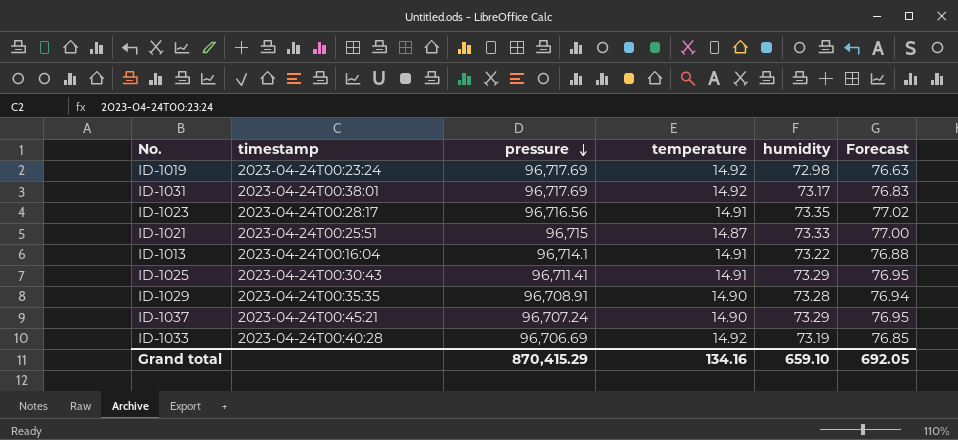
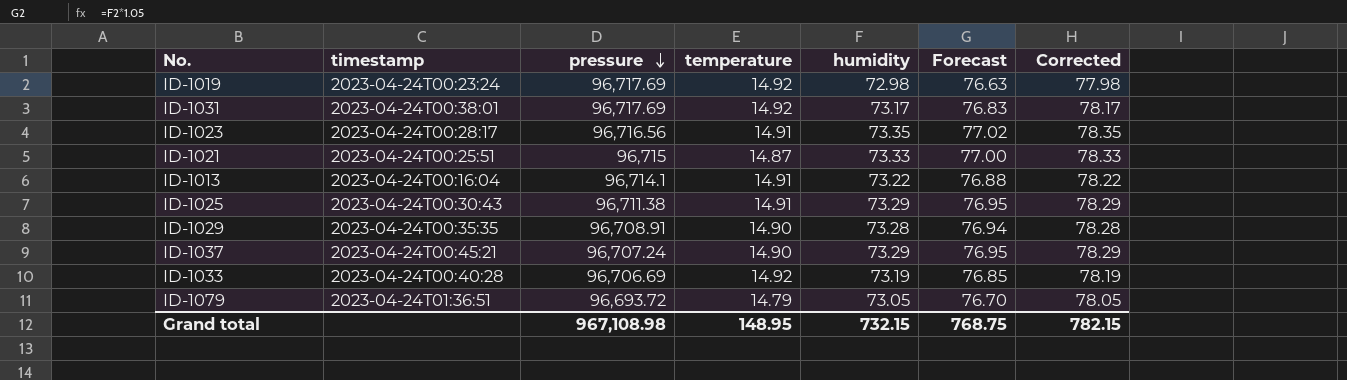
column Corrected | formula: none -> [humidity] + 5
ID-1025 | pressure: 96,711.41 -> 96,711.38
row ID-1079: none -> 2023-04-24T01:36:51 | 96,693.72 | 14.79 | 73.05 | 76.70 | 78.05
Grand total | pressure: 870,415.29 -> 967,108.98
Grand total | temperature: 134.16 -> 148.95
Grand total | humidity: 659.10 -> 732.15
Grand total | Forecast: 692.05 -> 768.75

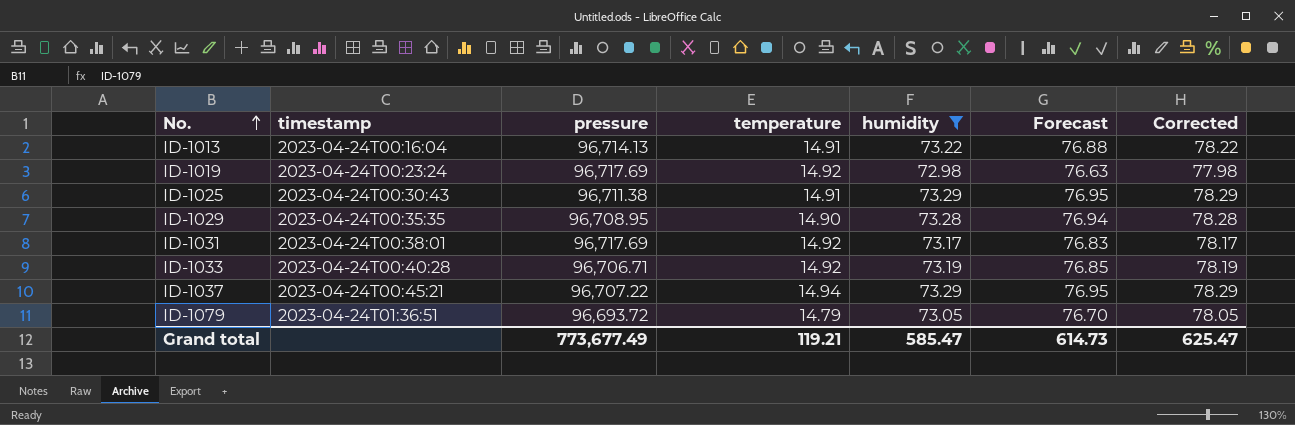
filter: none -> humidity <= 73.29
row order: pressure descending -> No. ascending
ID-1013 | pressure: 96,714.1 -> 96,714.13
ID-1029 | pressure: 96,708.91 -> 96,708.95
ID-1033 | pressure: 96,706.69 -> 96,706.71
ID-1037 | pressure: 96,707.24 -> 96,707.22
ID-1037 | temperature: 14.90 -> 14.94
Grand total | pressure: 967,108.98 -> 773,677.49
Grand total | temperature: 148.95 -> 119.21
Grand total | humidity: 732.15 -> 585.47
Grand total | Forecast: 768.75 -> 614.73
Grand total | Corrected: 782.15 -> 625.47

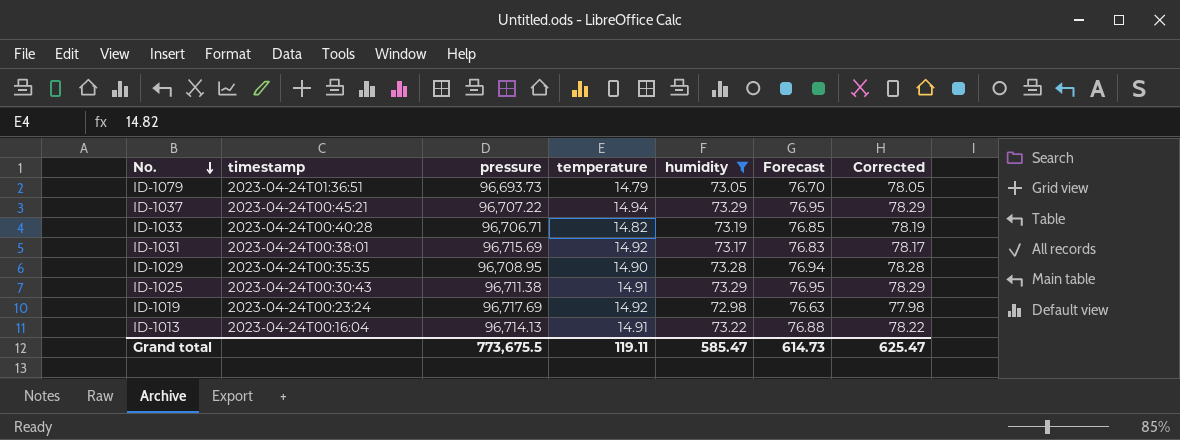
row order: No. ascending -> No. descending
ID-1079 | pressure: 96,693.72 -> 96,693.73
ID-1033 | temperature: 14.92 -> 14.82
ID-1031 | pressure: 96,717.69 -> 96,715.69
Grand total | pressure: 773,677.49 -> 773,675.5
Grand total | temperature: 119.21 -> 119.11

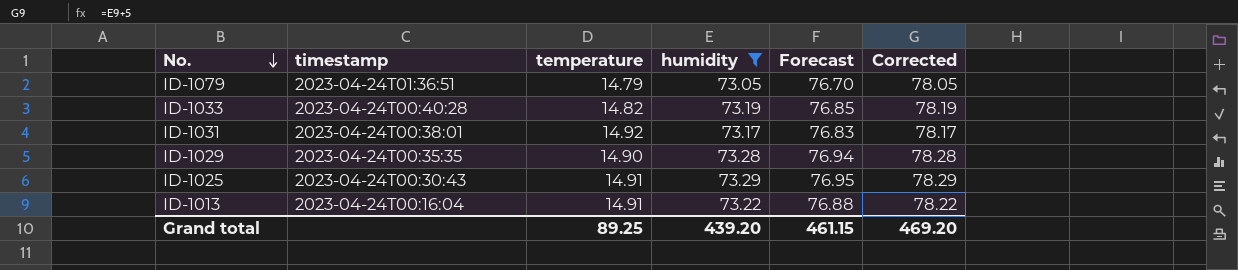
column pressure | position: 3 -> none
row ID-1037: 2023-04-24T00:45:21 | 96,707.22 | 14.94 | 73.29 | 76.95 | 78.29 -> none
row ID-1019: 2023-04-24T00:23:24 | 96,717.69 | 14.92 | 72.98 | 76.63 | 77.98 -> none
Grand total | temperature: 119.11 -> 89.25
Grand total | humidity: 585.47 -> 439.20
Grand total | Forecast: 614.73 -> 461.15
Grand total | Corrected: 625.47 -> 469.20

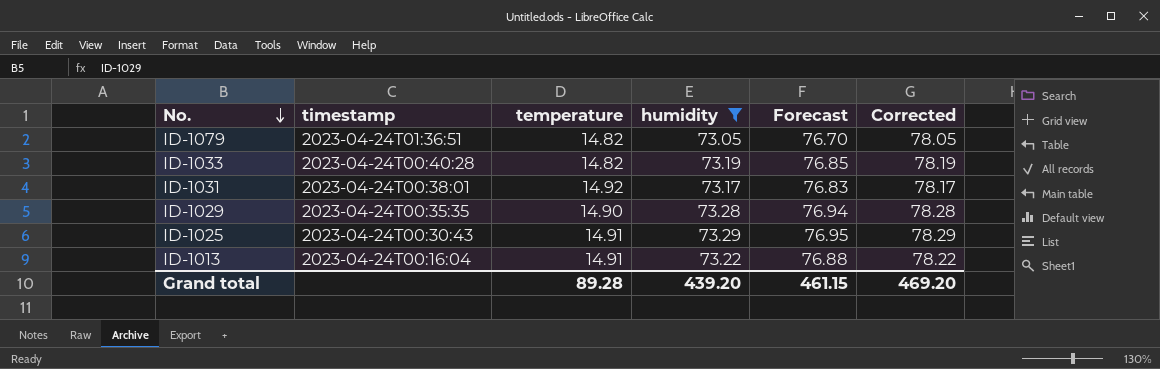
ID-1079 | temperature: 14.79 -> 14.82
Grand total | temperature: 89.25 -> 89.28

